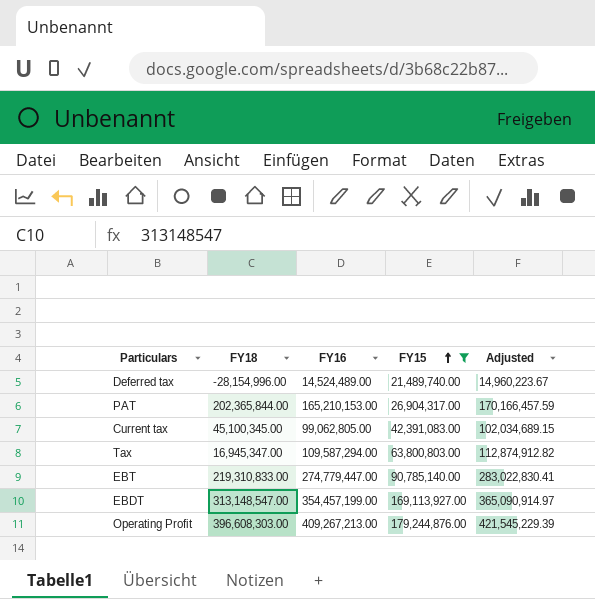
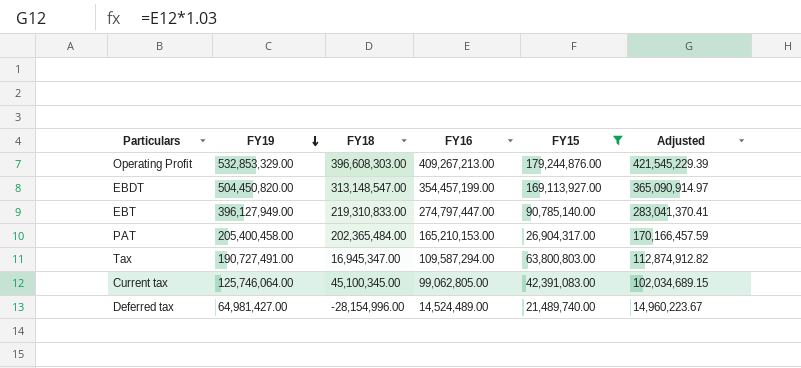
row order: FY15 ascending -> FY19 descending
column FY19 | position: none -> 2
EBT | FY16: 274,779,447.00 -> 274,797,447.00
EBT | Adjusted: 283,022,830.41 -> 283,041,370.41
PAT | FY18: 202,365,844.00 -> 202,365,484.00

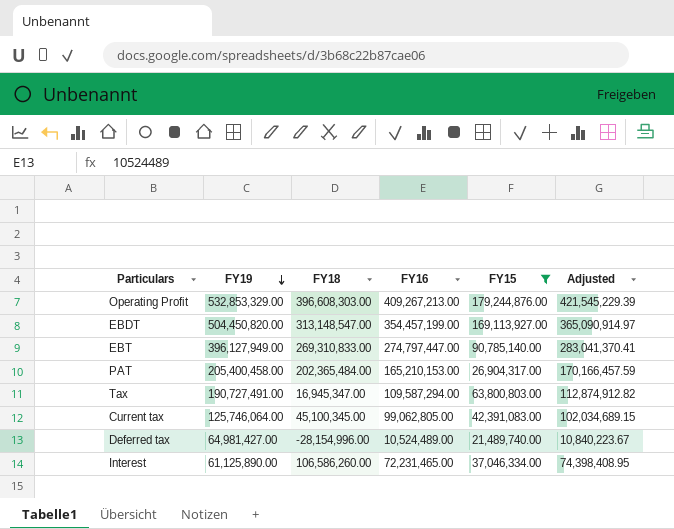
EBT | FY18: 219,310,833.00 -> 269,310,833.00
Deferred tax | FY16: 14,524,489.00 -> 10,524,489.00
Deferred tax | Adjusted: 14,960,223.67 -> 10,840,223.67
row Interest: none -> 61,125,890.00 | 106,586,260.00 | 72,231,465.00 | 37,046,334.00 | 74,398,408.95

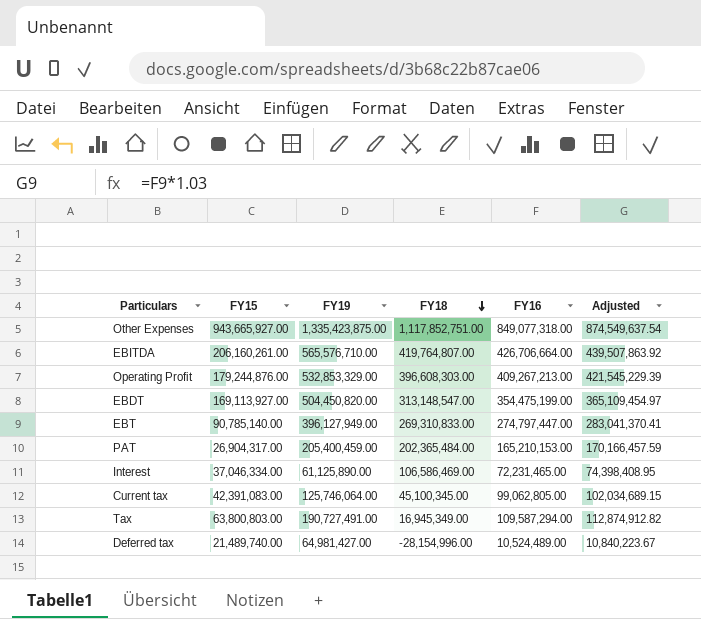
filter: FY15 <= 179,244,876.00 -> none
row order: FY19 descending -> FY18 descending
column FY15 | position: 5 -> 2
EBDT | FY16: 354,457,199.00 -> 354,475,199.00
EBDT | Adjusted: 365,090,914.97 -> 365,109,454.97
PAT | FY19: 205,400,458.00 -> 205,400,459.00
Interest | FY18: 106,586,260.00 -> 106,586,469.00
Tax | FY18: 16,945,347.00 -> 16,945,349.00

